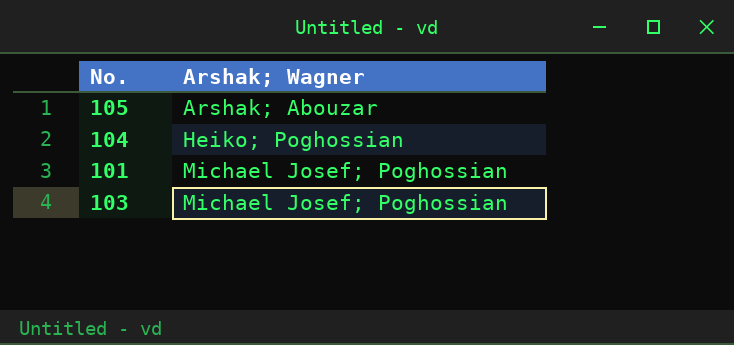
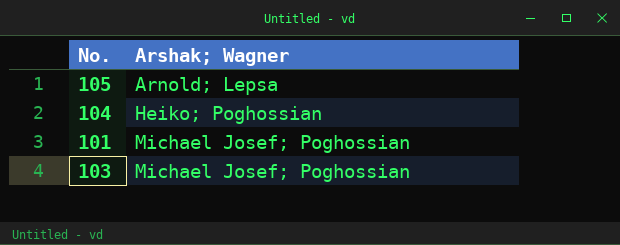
105 | Arshak; Wagner: Arshak; Abouzar -> Arnold; Lepsa

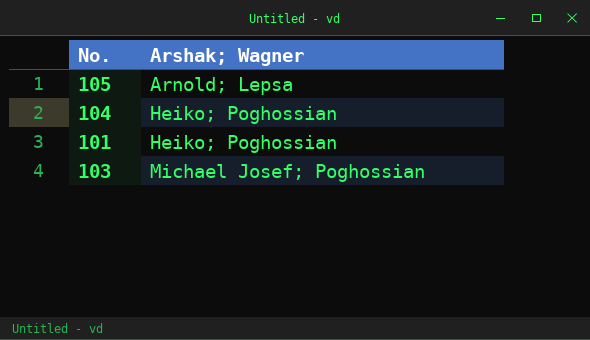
101 | Arshak; Wagner: Michael Josef; Poghossian -> Heiko; Poghossian

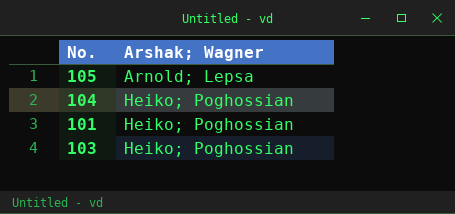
103 | Arshak; Wagner: Michael Josef; Poghossian -> Heiko; Poghossian

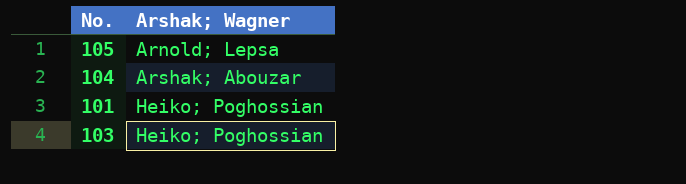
104 | Arshak; Wagner: Heiko; Poghossian -> Arshak; Abouzar

